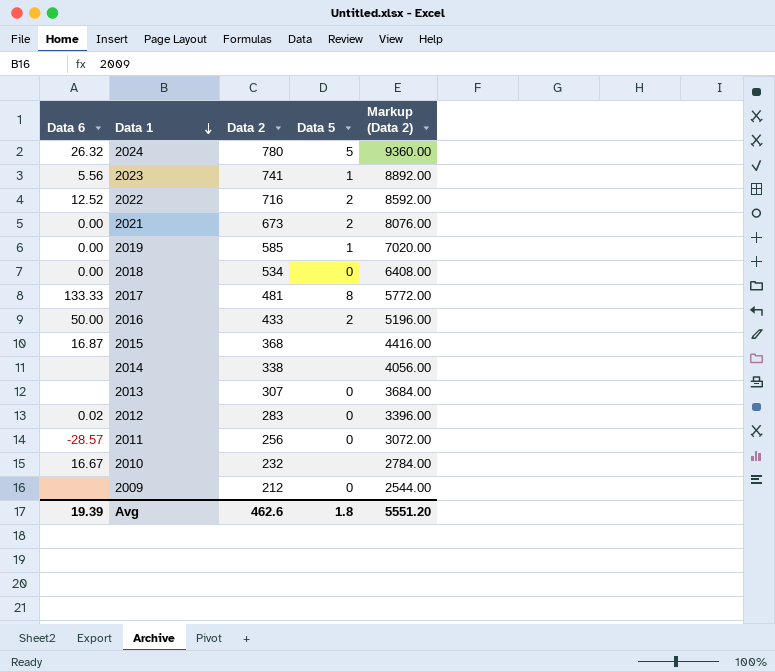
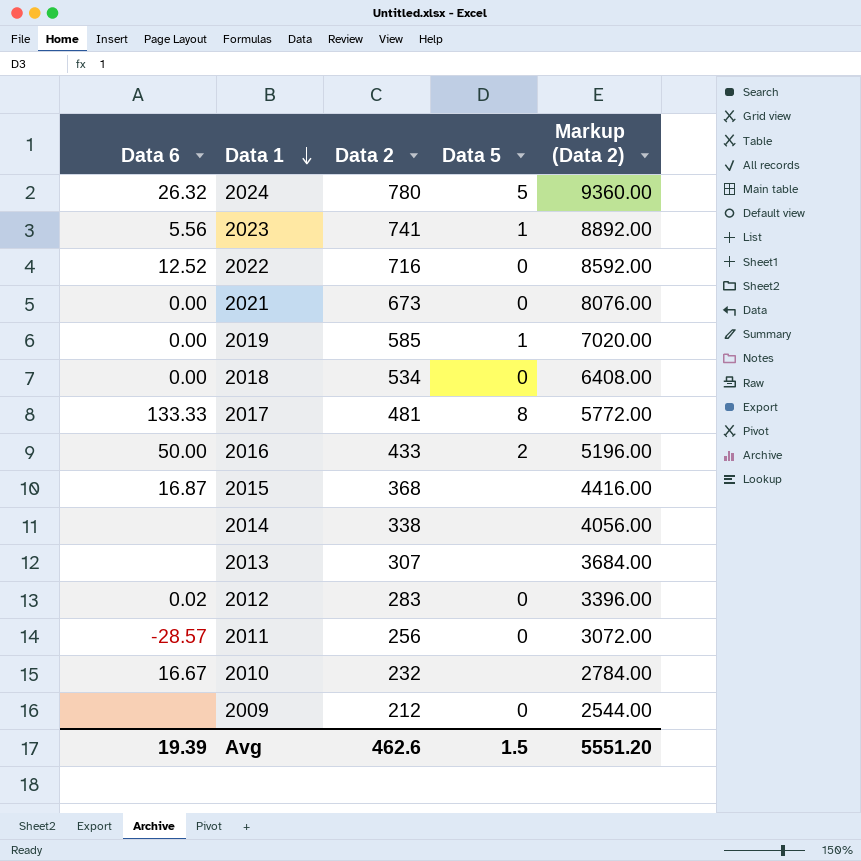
2022 | Data 5: 2 -> 0
2021 | Data 5: 2 -> 0
2013 | Data 5: 0 -> none
Avg | Data 5: 1.8 -> 1.5

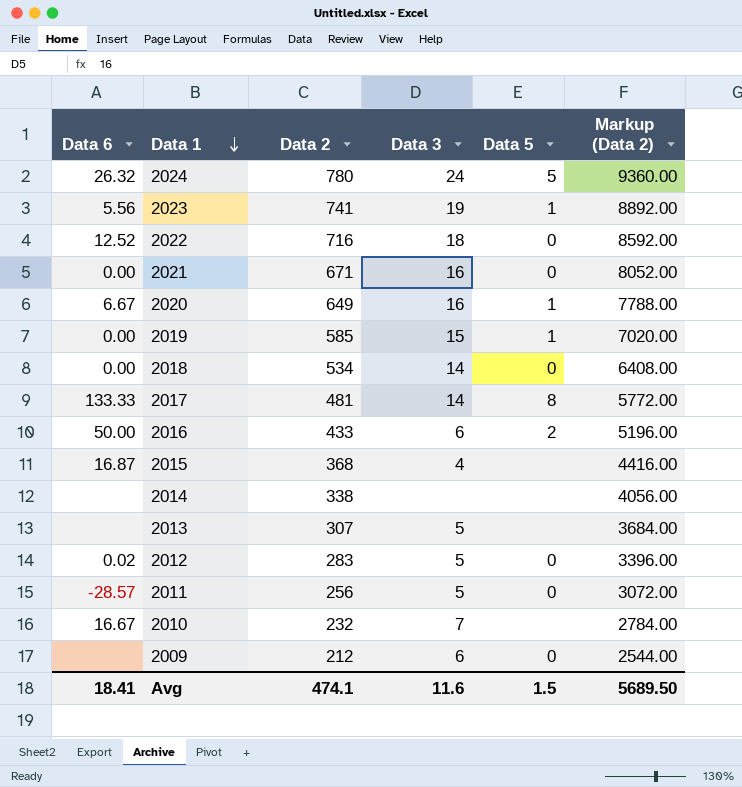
column Data 3 | position: none -> 4
2021 | Data 2: 673 -> 671
2021 | Markup (Data 2): 8076.00 -> 8052.00
row 2020: none -> 6.67 | 649 | 16 | 1 | 7788.00
Avg | Data 6: 19.39 -> 18.41
Avg | Data 2: 462.6 -> 474.1
Avg | Markup (Data 2): 5551.20 -> 5689.50

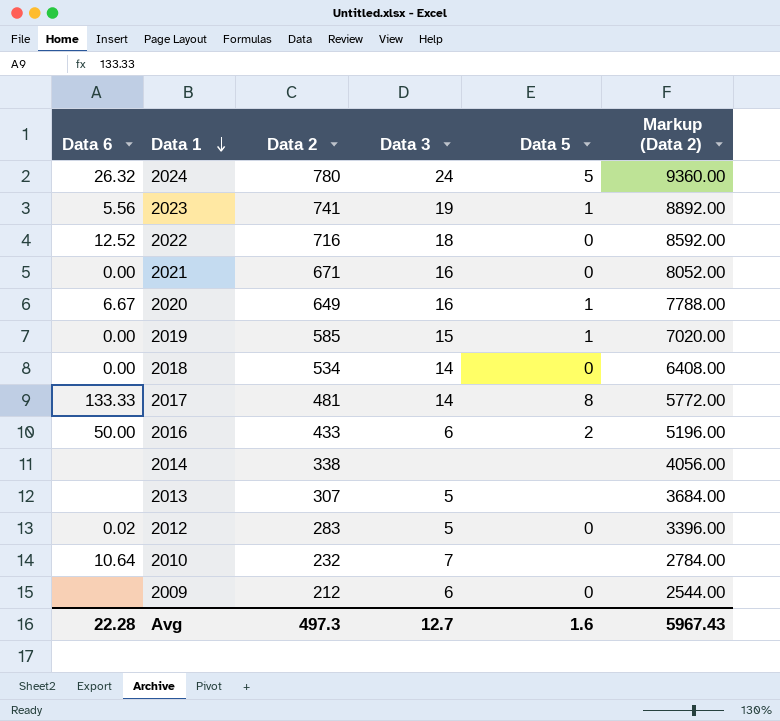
row 2015: 16.87 | 368 | 4 | none | 4416.00 -> none
row 2011: -28.57 | 256 | 5 | 0 | 3072.00 -> none
2010 | Data 6: 16.67 -> 10.64
Avg | Data 6: 18.41 -> 22.28
Avg | Data 2: 474.1 -> 497.3
Avg | Data 3: 11.6 -> 12.7
Avg | Data 5: 1.5 -> 1.6
Avg | Markup (Data 2): 5689.50 -> 5967.43

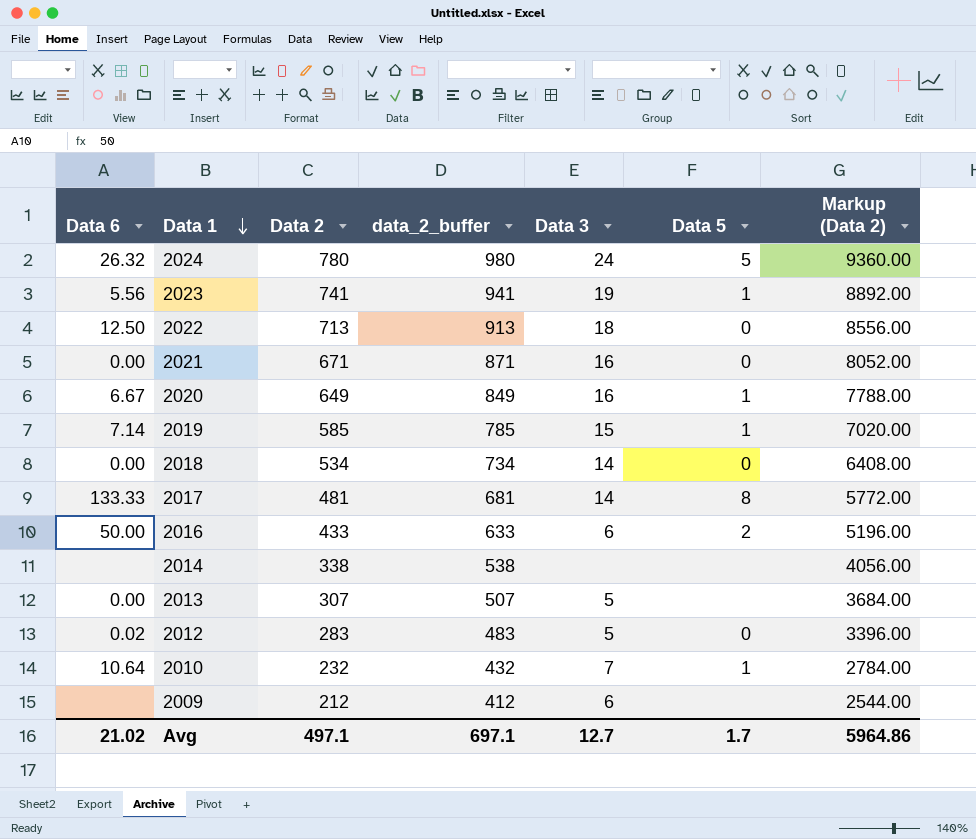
column data_2_buffer | formula: none -> [Data 2] + 200
2022 | Data 6: 12.52 -> 12.50
2022 | Data 2: 716 -> 713
2022 | Markup (Data 2): 8592.00 -> 8556.00
2019 | Data 6: 0.00 -> 7.14
2013 | Data 6: none -> 0.00
2010 | Data 5: none -> 1
2009 | Data 5: 0 -> none
Avg | Data 6: 22.28 -> 21.02
Avg | Data 2: 497.3 -> 497.1
Avg | Data 5: 1.6 -> 1.7
Avg | Markup (Data 2): 5967.43 -> 5964.86

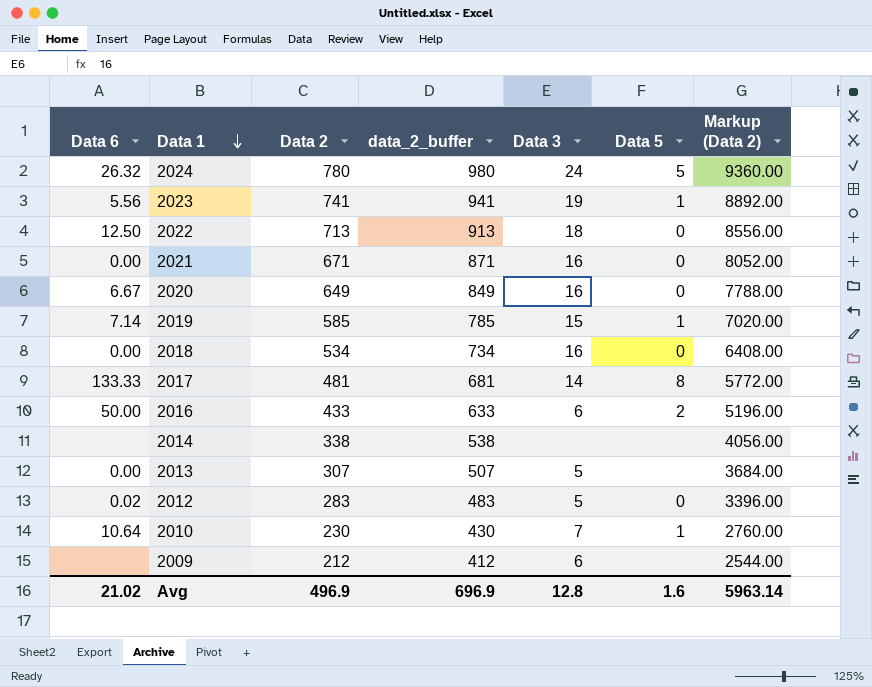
2020 | Data 5: 1 -> 0
2018 | Data 3: 14 -> 16
2010 | Data 2: 232 -> 230
2010 | data_2_buffer: 432 -> 430
2010 | Markup (Data 2): 2784.00 -> 2760.00
Avg | Data 2: 497.1 -> 496.9
Avg | data_2_buffer: 697.1 -> 696.9
Avg | Data 3: 12.7 -> 12.8
Avg | Data 5: 1.7 -> 1.6
Avg | Markup (Data 2): 5964.86 -> 5963.14

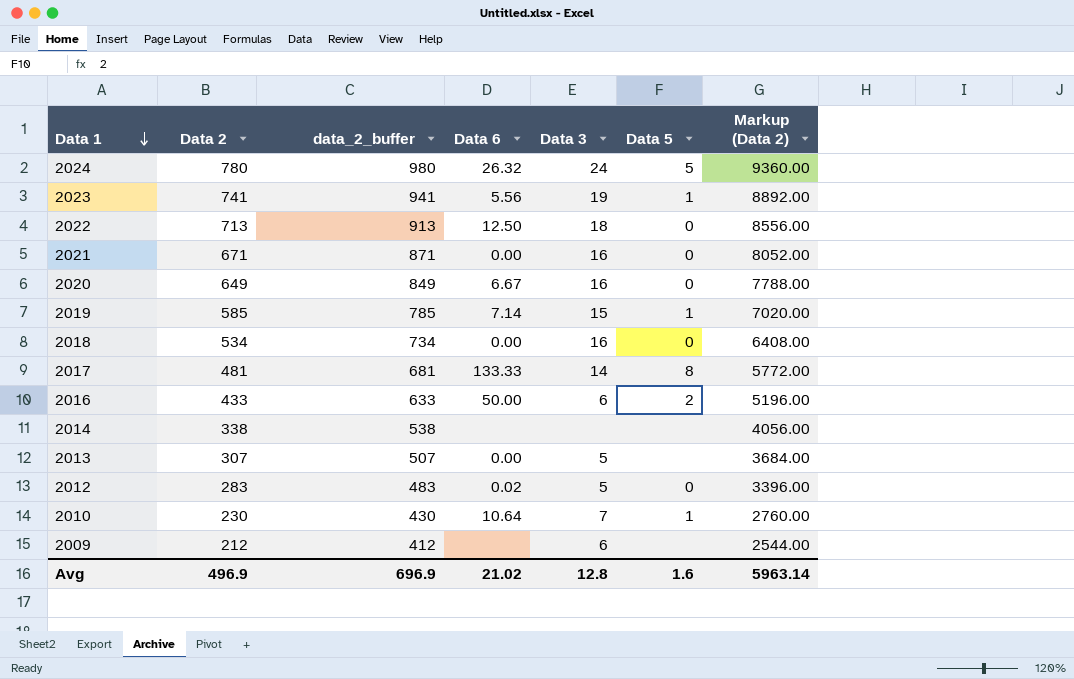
column Data 6 | position: 1 -> 4

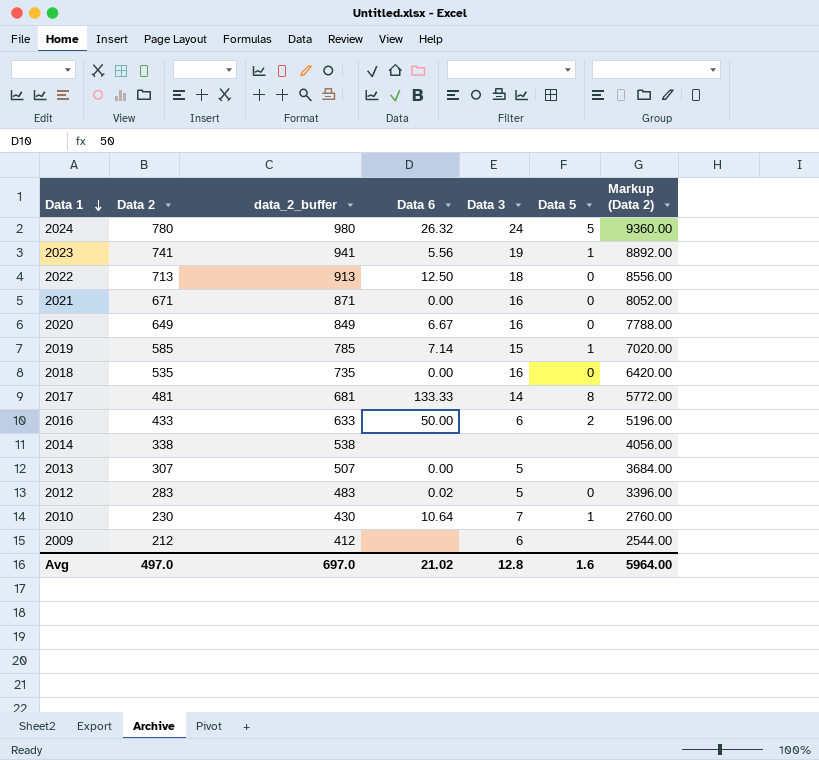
2018 | Data 2: 534 -> 535
2018 | data_2_buffer: 734 -> 735
2018 | Markup (Data 2): 6408.00 -> 6420.00
Avg | Data 2: 496.9 -> 497.0
Avg | data_2_buffer: 696.9 -> 697.0
Avg | Markup (Data 2): 5963.14 -> 5964.00

